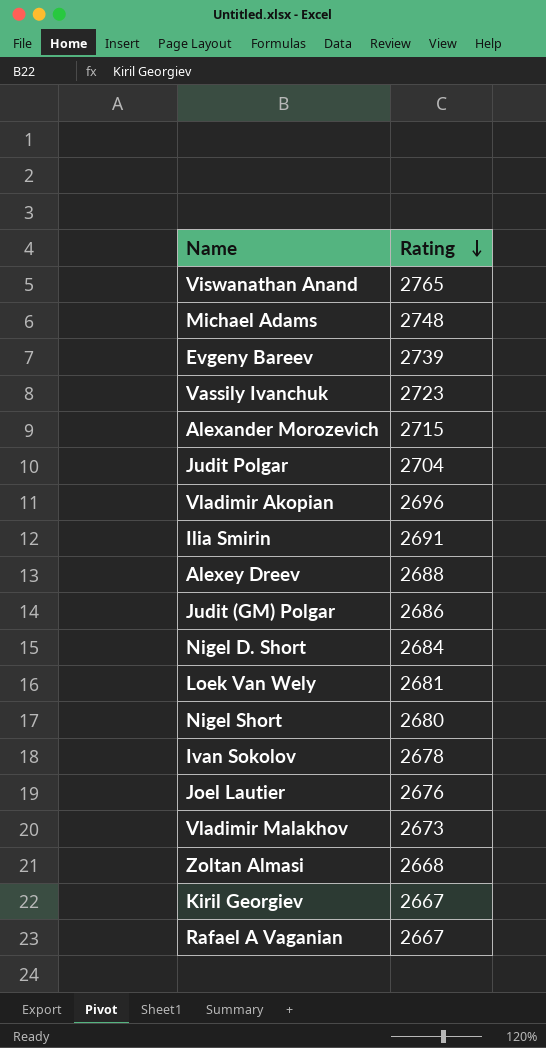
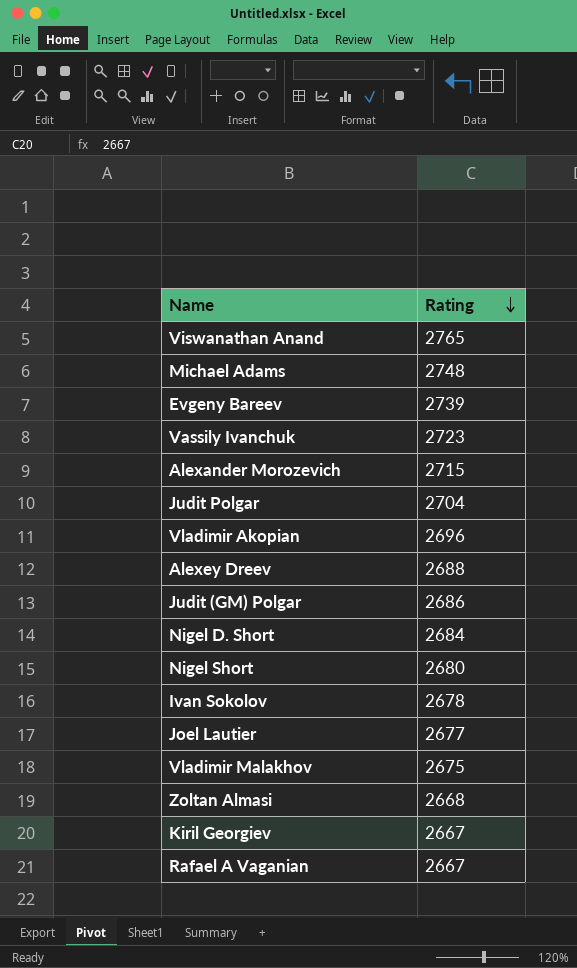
row Ilia Smirin: 2691 -> none
row Loek Van Wely: 2681 -> none
Joel Lautier | Rating: 2676 -> 2677
Vladimir Malakhov | Rating: 2673 -> 2675

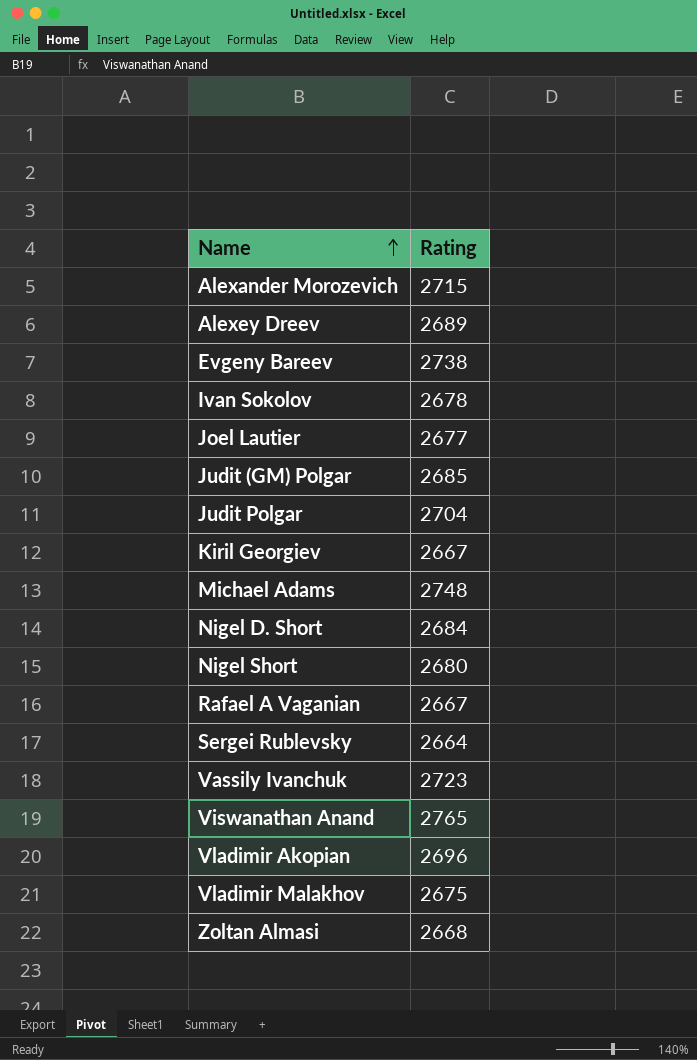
row order: Rating descending -> Name ascending
Alexey Dreev | Rating: 2688 -> 2689
Evgeny Bareev | Rating: 2739 -> 2738
Judit (GM) Polgar | Rating: 2686 -> 2685
row Sergei Rublevsky: none -> 2664

